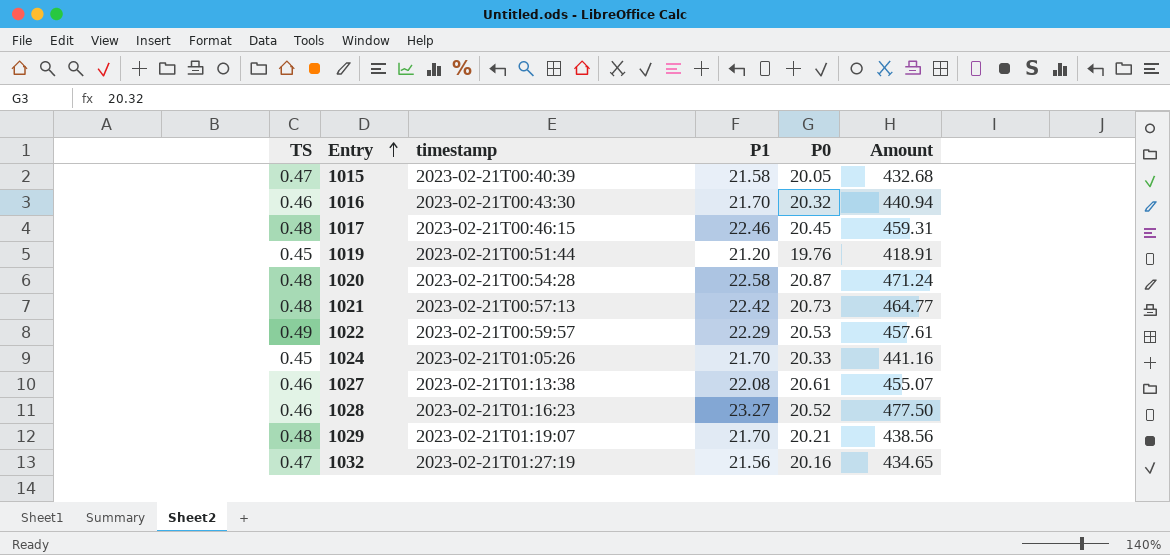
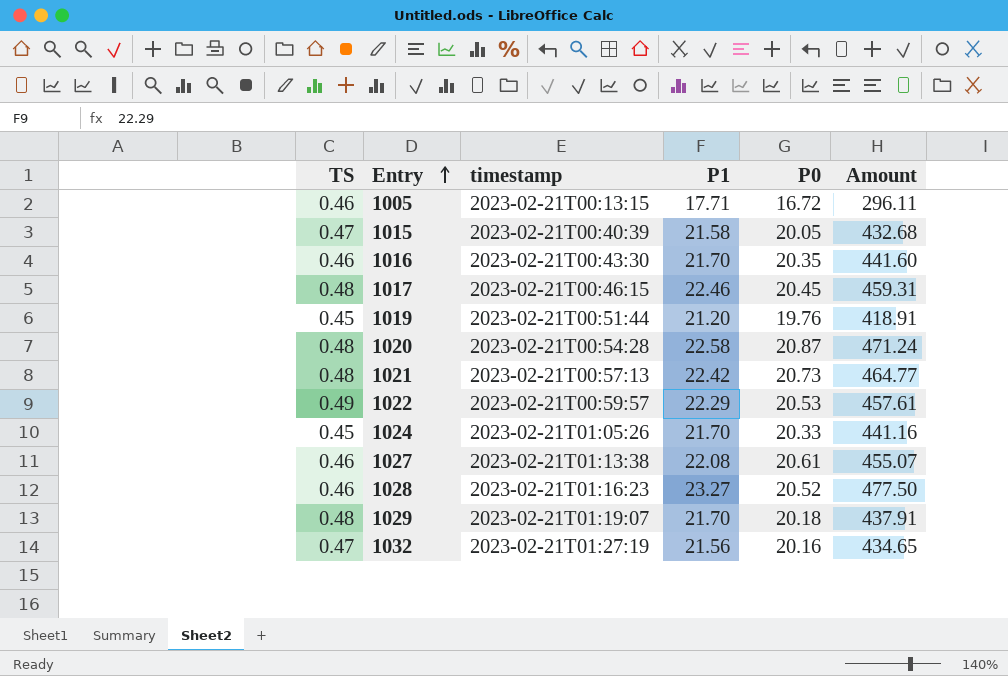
row 1005: none -> 0.46 | 2023-02-21T00:13:15 | 17.71 | 16.72 | 296.11
1016 | P0: 20.32 -> 20.35
1016 | Amount: 440.94 -> 441.60
1029 | P0: 20.21 -> 20.18
1029 | Amount: 438.56 -> 437.91

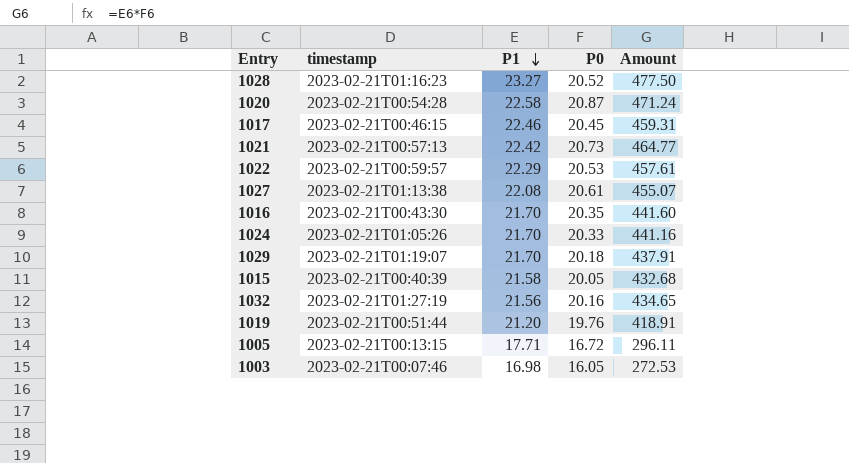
row order: Entry ascending -> P1 descending
column TS | position: 1 -> none
row 1003: none -> 2023-02-21T00:07:46 | 16.98 | 16.05 | 272.53

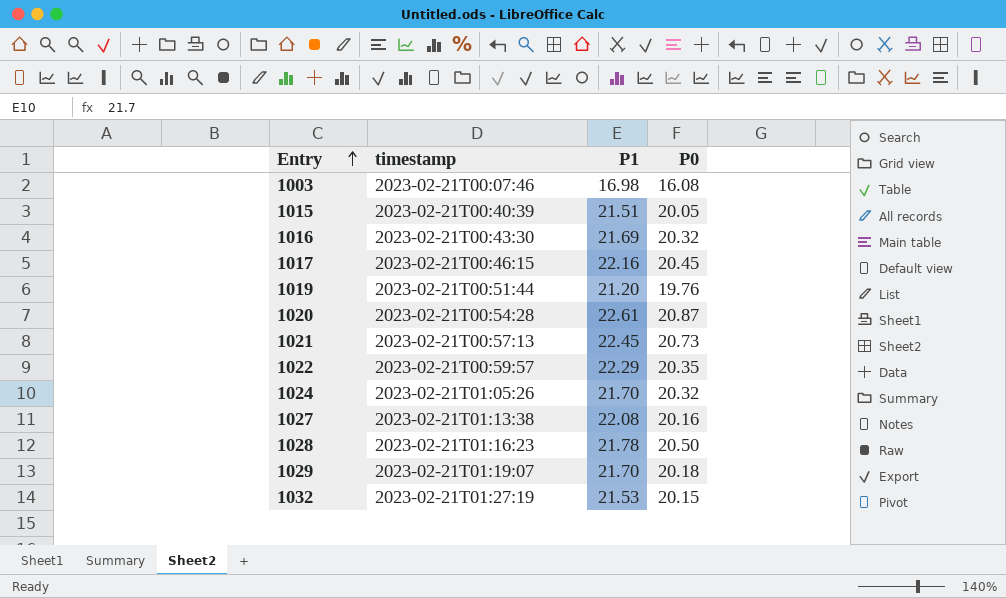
row order: P1 descending -> Entry ascending
column Amount | formula: [P1] * [P0] -> none
row 1005: 2023-02-21T00:13:15 | 17.71 | 16.72 | 296.11 -> none
1003 | P0: 16.05 -> 16.08
1015 | P1: 21.58 -> 21.51
1016 | P1: 21.70 -> 21.69
1016 | P0: 20.35 -> 20.32
1017 | P1: 22.46 -> 22.16
1020 | P1: 22.58 -> 22.61
1021 | P1: 22.42 -> 22.45
1022 | P0: 20.53 -> 20.35
1024 | P0: 20.33 -> 20.32
1027 | P0: 20.61 -> 20.16
1028 | P1: 23.27 -> 21.78
1028 | P0: 20.52 -> 20.50
1032 | P1: 21.56 -> 21.53
1032 | P0: 20.16 -> 20.15

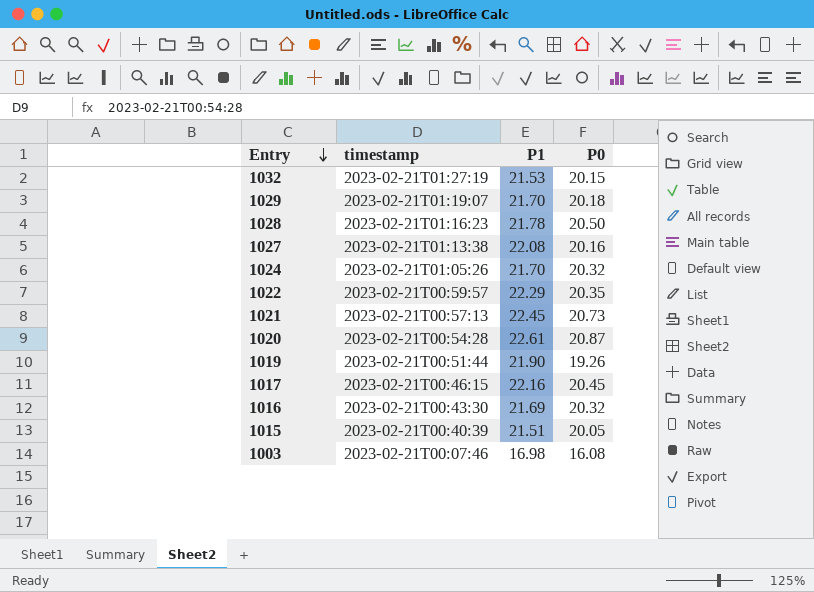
row order: Entry ascending -> Entry descending
1019 | P1: 21.20 -> 21.90
1019 | P0: 19.76 -> 19.26

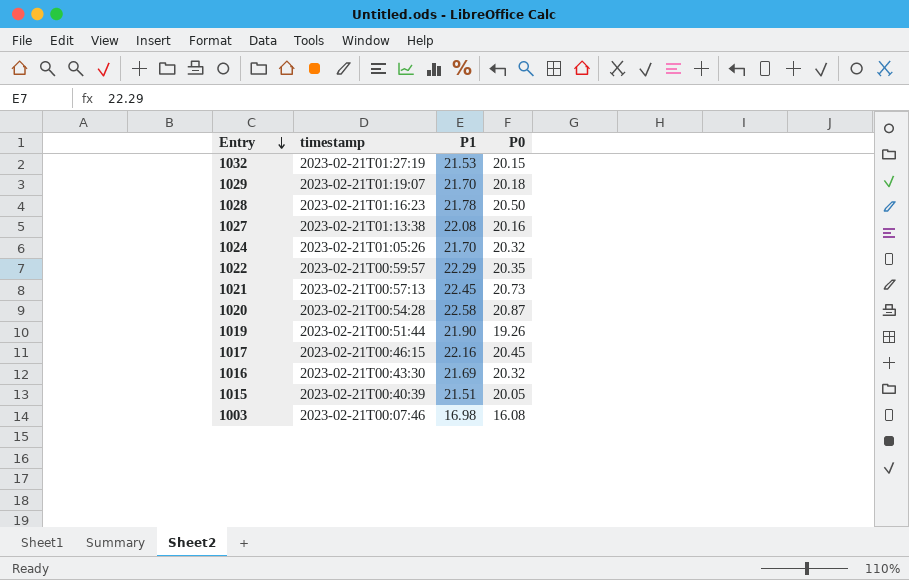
1020 | P1: 22.61 -> 22.58

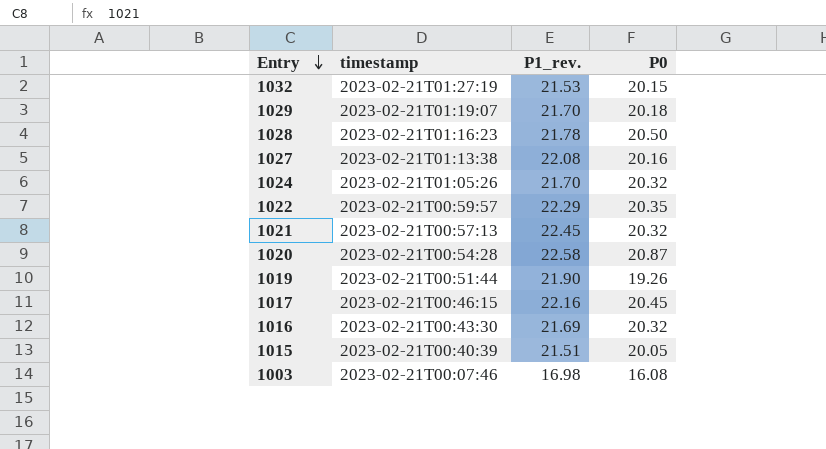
column name: P1 -> P1_rev.
1021 | P0: 20.73 -> 20.32

